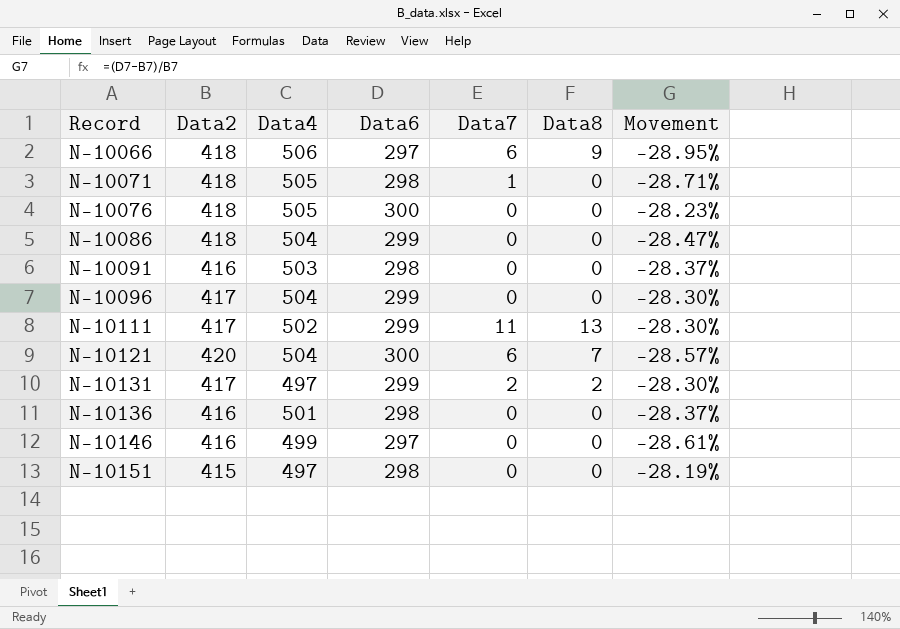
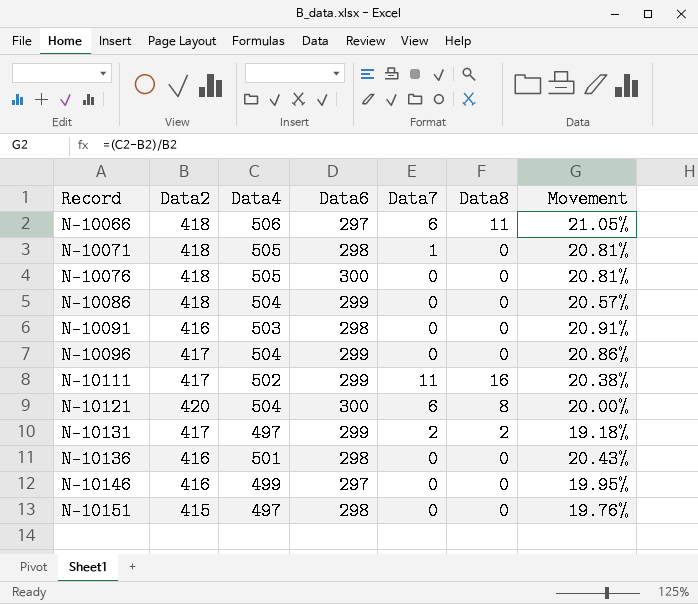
column Movement | formula: ([Data6] - [Data2]) / [Data2] -> ([Data4] - [Data2]) / [Data2]
N-10066 | Data8: 9 -> 11
N-10111 | Data8: 13 -> 16
N-10121 | Data8: 7 -> 8

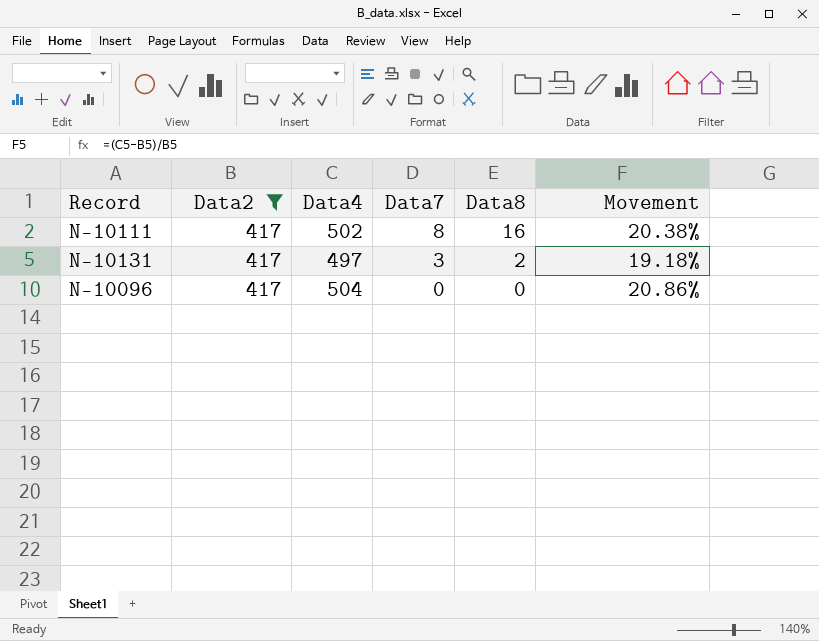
filter: none -> Data2 = 417
row order: Record ascending -> Data7 descending
column Data6 | position: 4 -> none
N-10111 | Data7: 11 -> 8
N-10131 | Data7: 2 -> 3

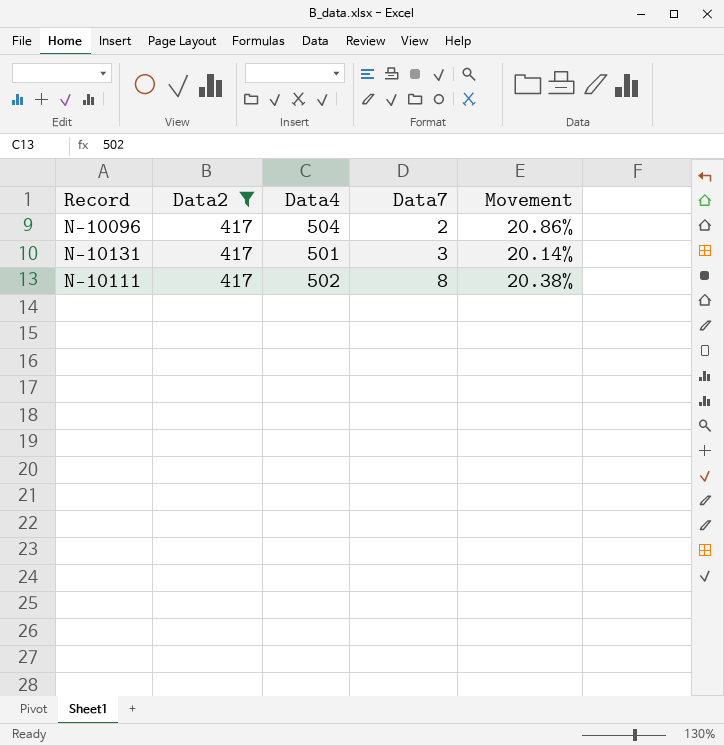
row order: Data7 descending -> Data7 ascending
column Data8 | position: 5 -> none
N-10096 | Data7: 0 -> 2
N-10131 | Data4: 497 -> 501
N-10131 | Movement: 19.18% -> 20.14%

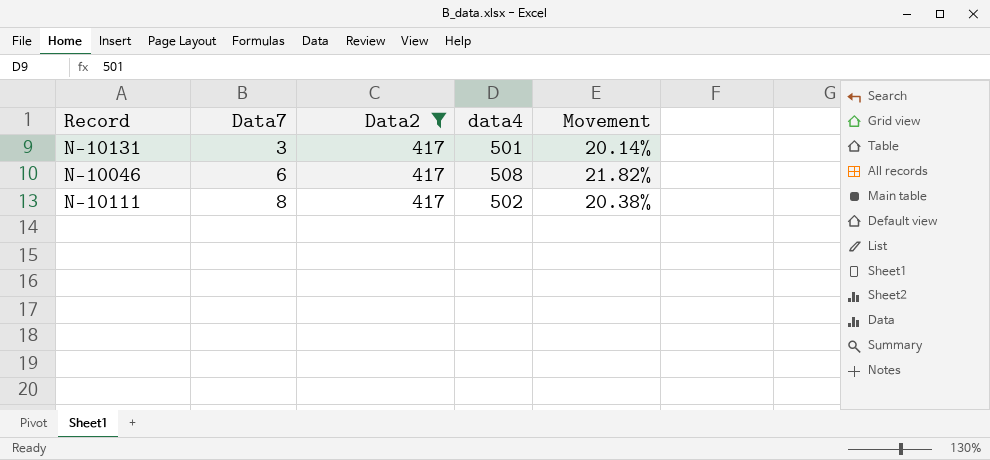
column Data7 | position: 4 -> 2
column name: Data4 -> data4
row N-10096: 417 | 504 | 2 | 20.86% -> none
row N-10046: none -> 6 | 417 | 508 | 21.82%

